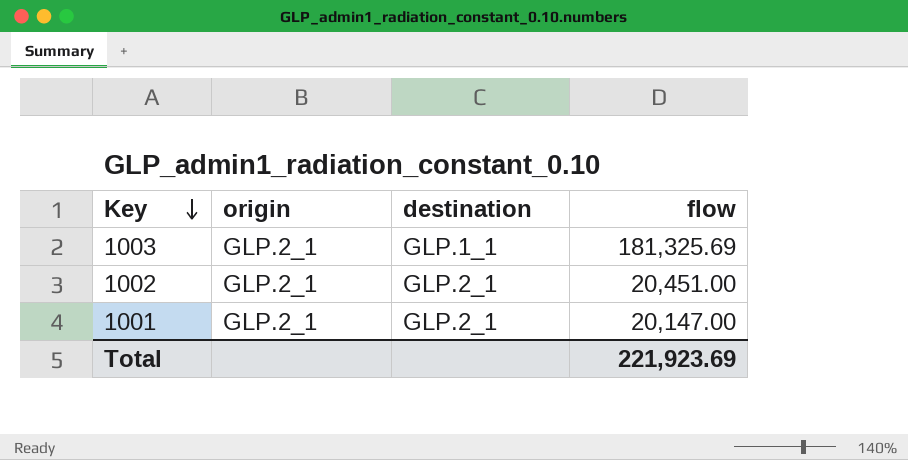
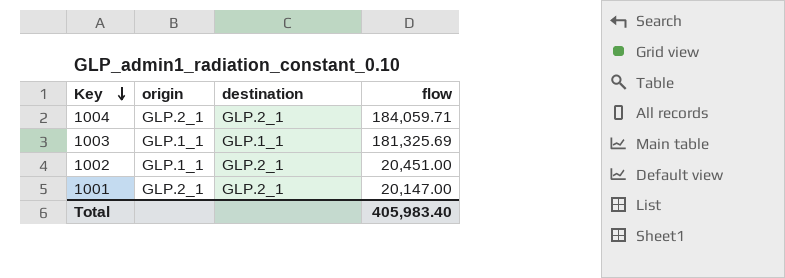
row 1004: none -> GLP.2_1 | GLP.2_1 | 184,059.71
1003 | origin: GLP.2_1 -> GLP.1_1
1002 | origin: GLP.2_1 -> GLP.1_1
Total | flow: 221,923.69 -> 405,983.40

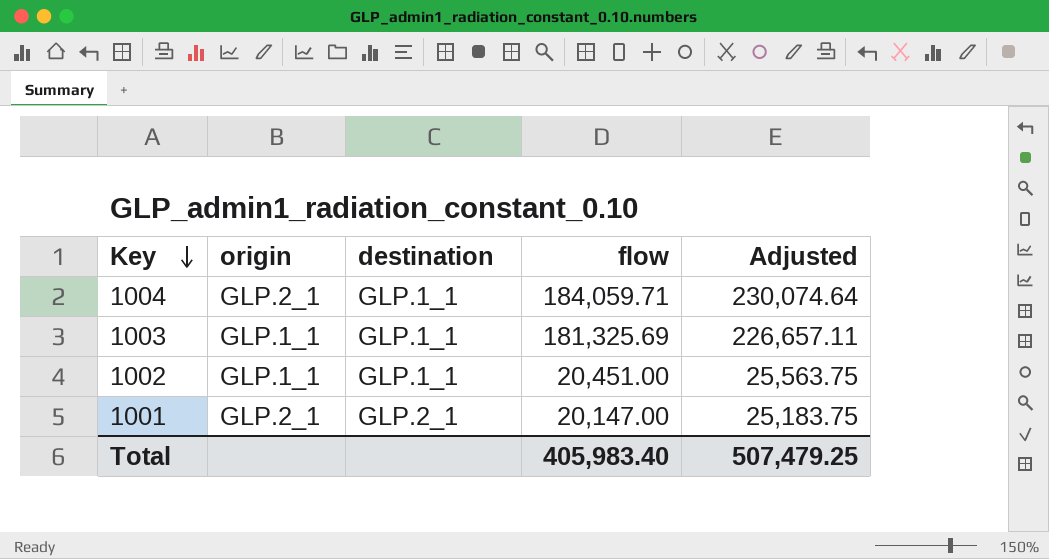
column Adjusted | formula: none -> [flow] * 1.25
1004 | destination: GLP.2_1 -> GLP.1_1
1002 | destination: GLP.2_1 -> GLP.1_1

